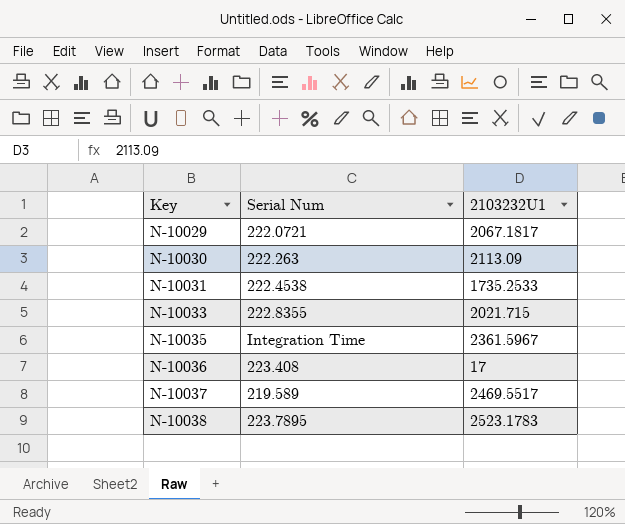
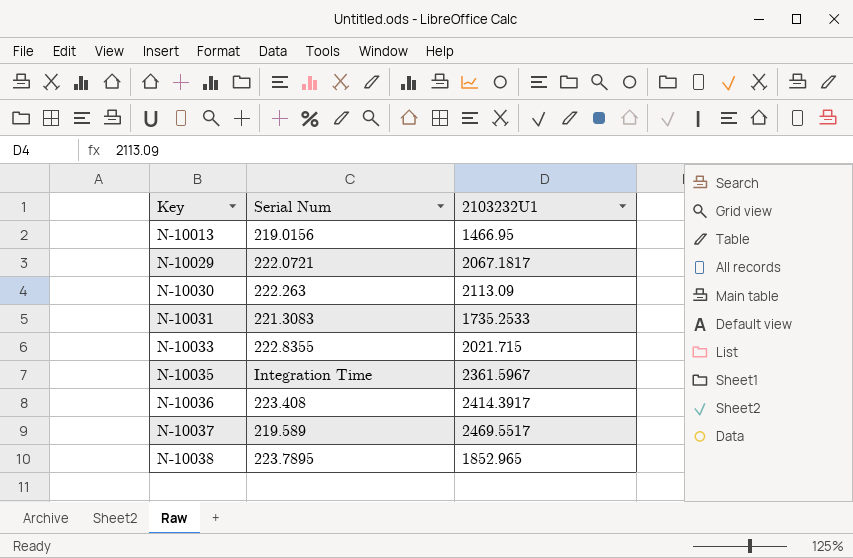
row N-10013: none -> 219.0156 | 1466.95
N-10031 | Serial Num: 222.4538 -> 221.3083
N-10036 | 2103232U1: 17 -> 2414.3917
N-10038 | 2103232U1: 2523.1783 -> 1852.965

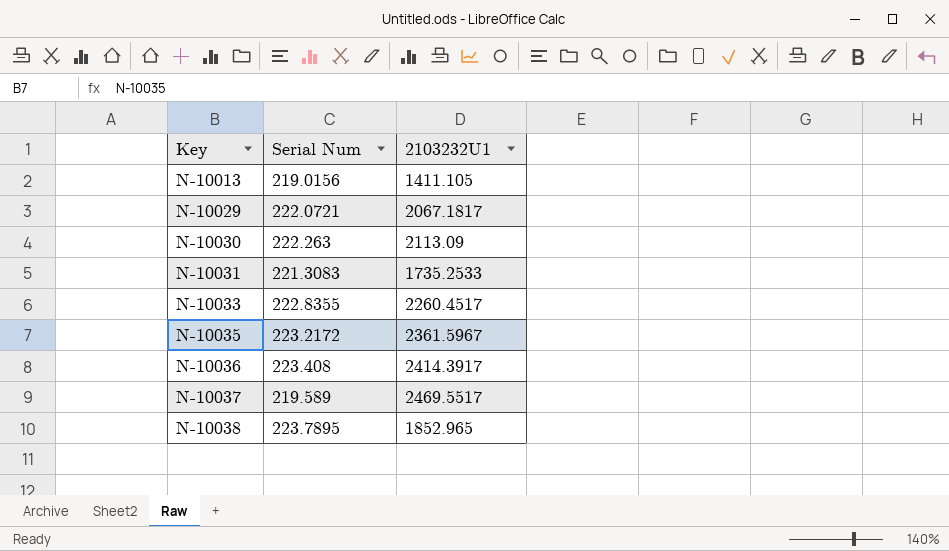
N-10013 | 2103232U1: 1466.95 -> 1411.105
N-10033 | 2103232U1: 2021.715 -> 2260.4517
N-10035 | Serial Num: Integration Time -> 223.2172

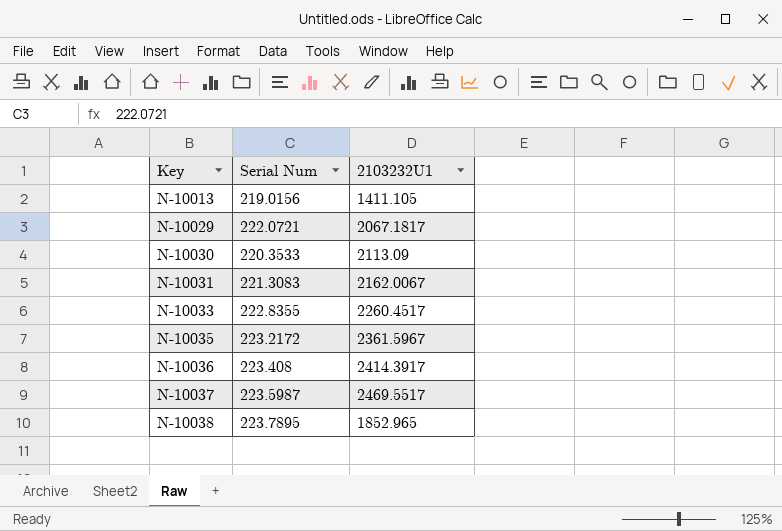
N-10030 | Serial Num: 222.263 -> 220.3533
N-10031 | 2103232U1: 1735.2533 -> 2162.0067
N-10037 | Serial Num: 219.589 -> 223.5987

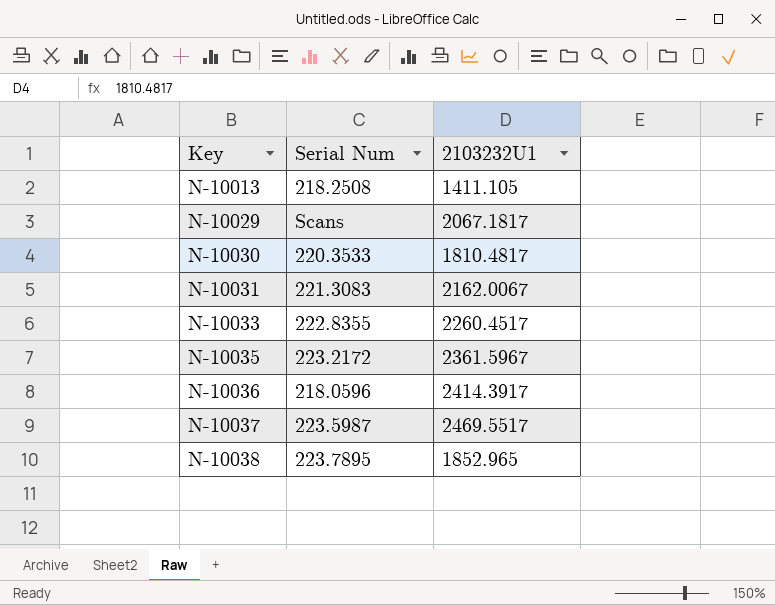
N-10013 | Serial Num: 219.0156 -> 218.2508
N-10029 | Serial Num: 222.0721 -> Scans
N-10030 | 2103232U1: 2113.09 -> 1810.4817
N-10036 | Serial Num: 223.408 -> 218.0596

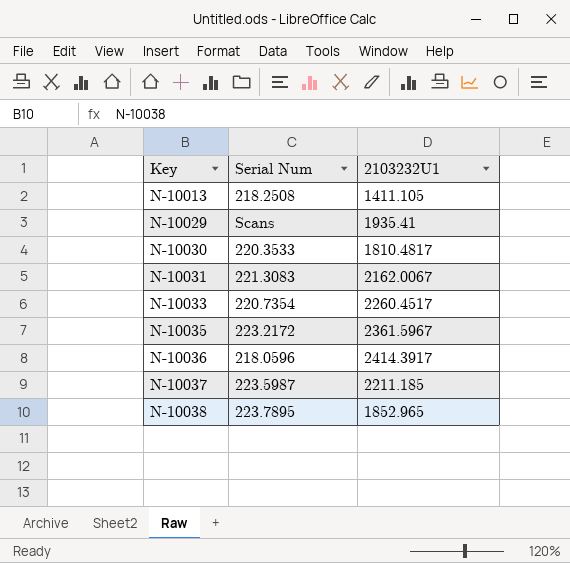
N-10029 | 2103232U1: 2067.1817 -> 1935.41
N-10033 | Serial Num: 222.8355 -> 220.7354
N-10037 | 2103232U1: 2469.5517 -> 2211.185

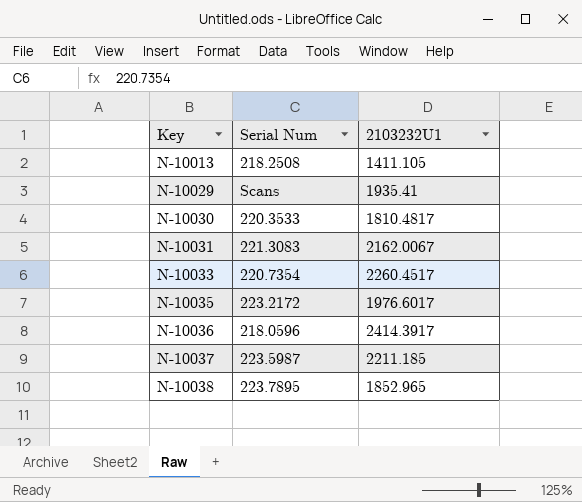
N-10035 | 2103232U1: 2361.5967 -> 1976.6017

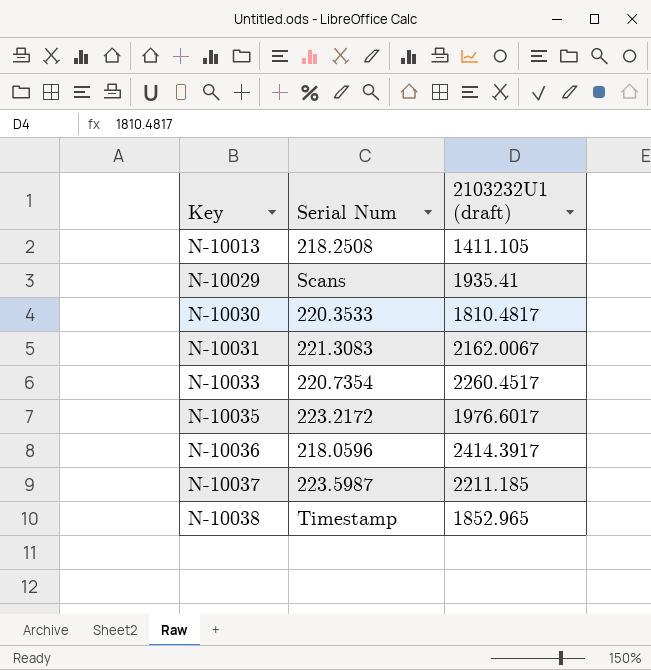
column name: 2103232U1 -> 2103232U1 (draft)
N-10038 | Serial Num: 223.7895 -> Timestamp

